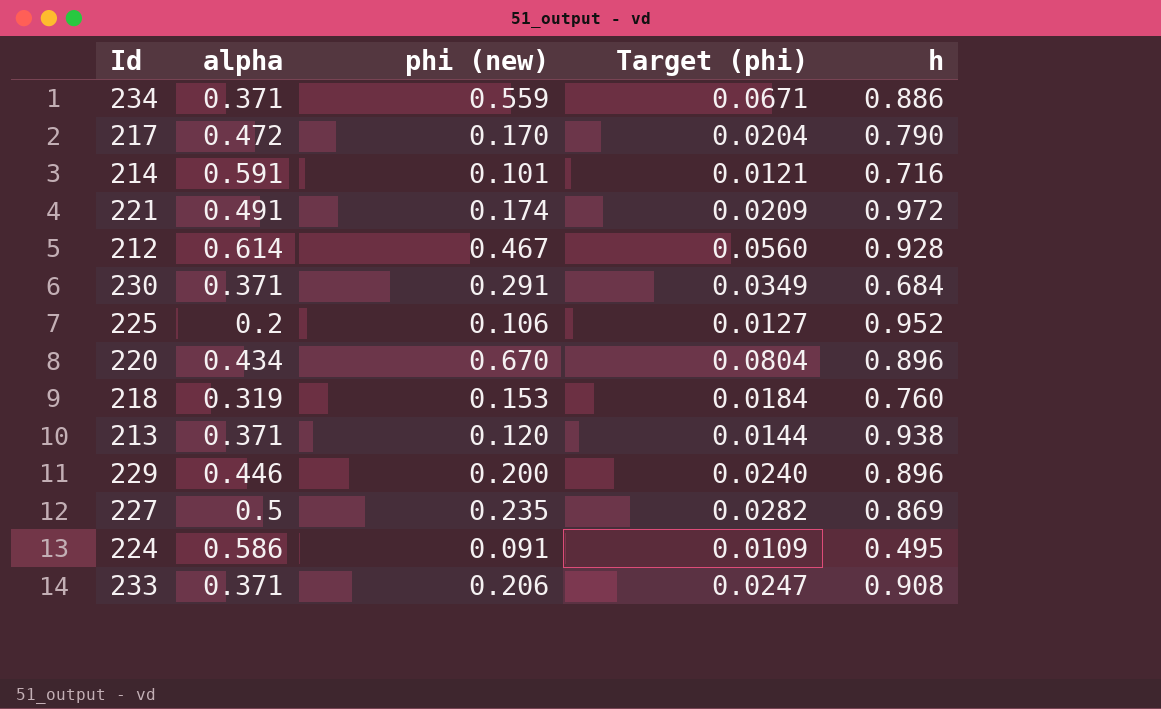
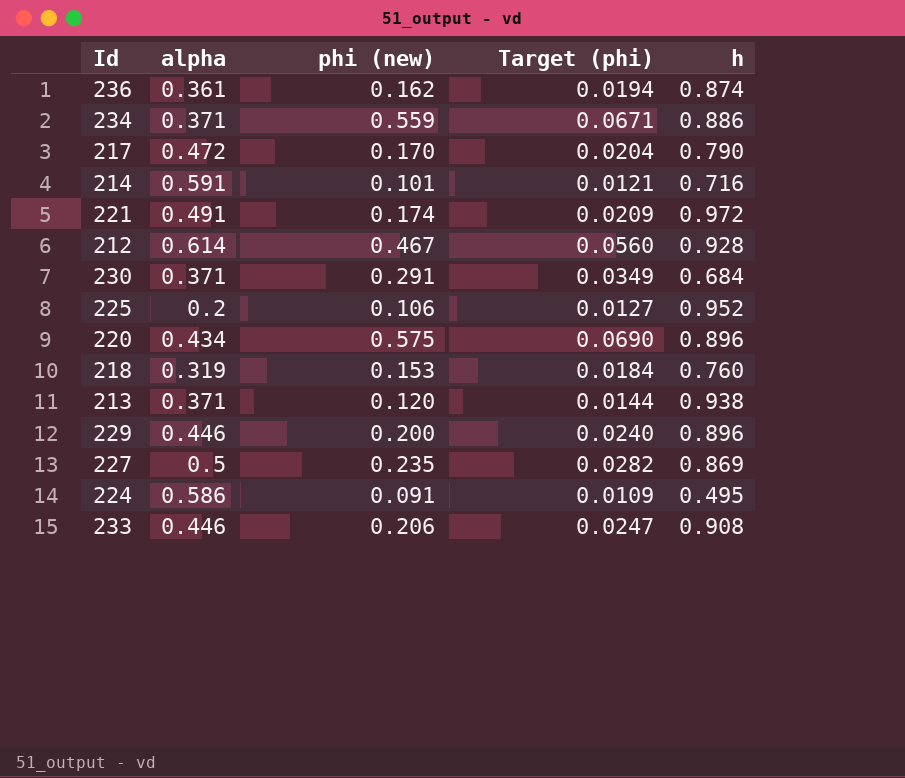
row 236: none -> 0.361 | 0.162 | 0.0194 | 0.874
220 | phi (new): 0.670 -> 0.575
220 | Target (phi): 0.0804 -> 0.0690
233 | alpha: 0.371 -> 0.446

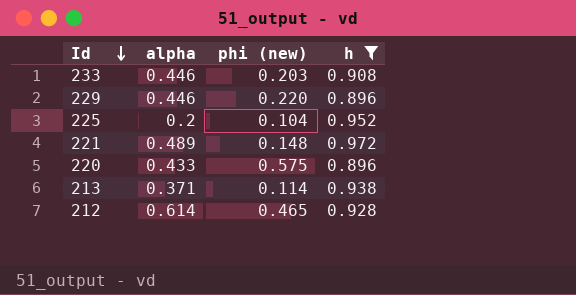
filter: none -> h >= 0.896
row order: none -> Id descending
column Target (phi) | formula: [phi (new)] * 0.12 -> none
233 | phi (new): 0.206 -> 0.203
229 | phi (new): 0.200 -> 0.220
225 | phi (new): 0.106 -> 0.104
221 | alpha: 0.491 -> 0.489
221 | phi (new): 0.174 -> 0.148
220 | alpha: 0.434 -> 0.433
213 | phi (new): 0.120 -> 0.114
212 | phi (new): 0.467 -> 0.465

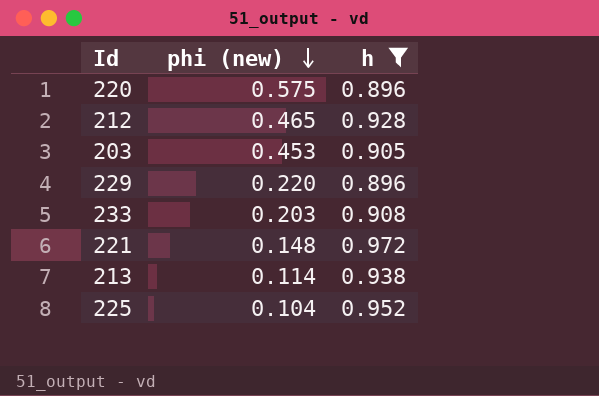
row order: Id descending -> phi (new) descending
column alpha | position: 2 -> none
row 203: none -> 0.453 | 0.905

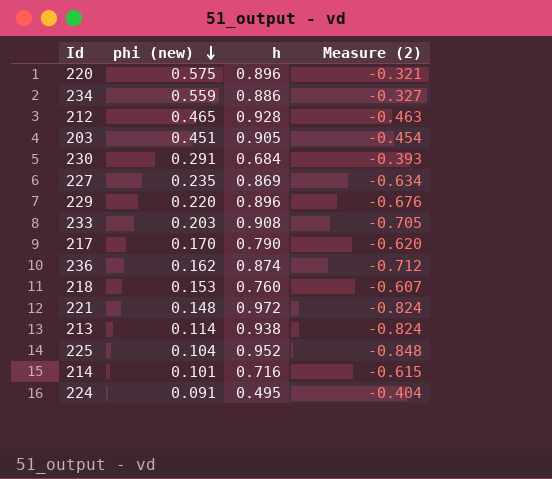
filter: h >= 0.896 -> none
column Measure (2) | formula: none -> [phi (new)] - [h]
203 | phi (new): 0.453 -> 0.451

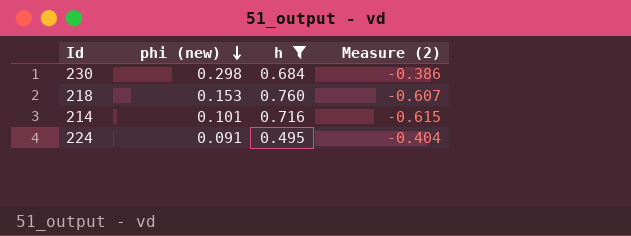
filter: none -> h <= 0.760
230 | phi (new): 0.291 -> 0.298
230 | Measure (2): -0.393 -> -0.386

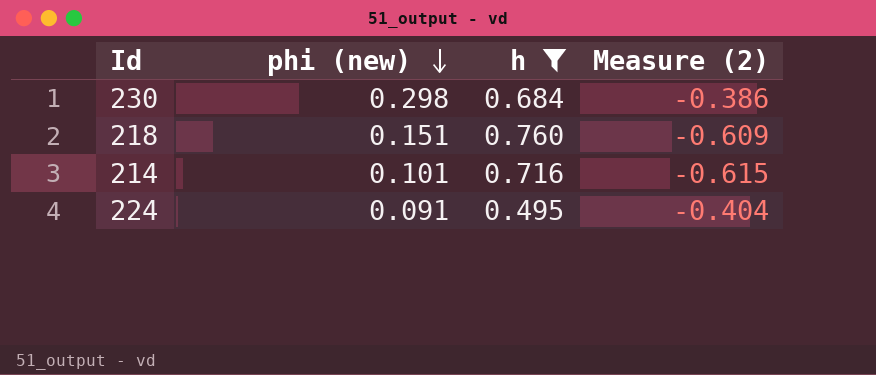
218 | phi (new): 0.153 -> 0.151
218 | Measure (2): -0.607 -> -0.609

